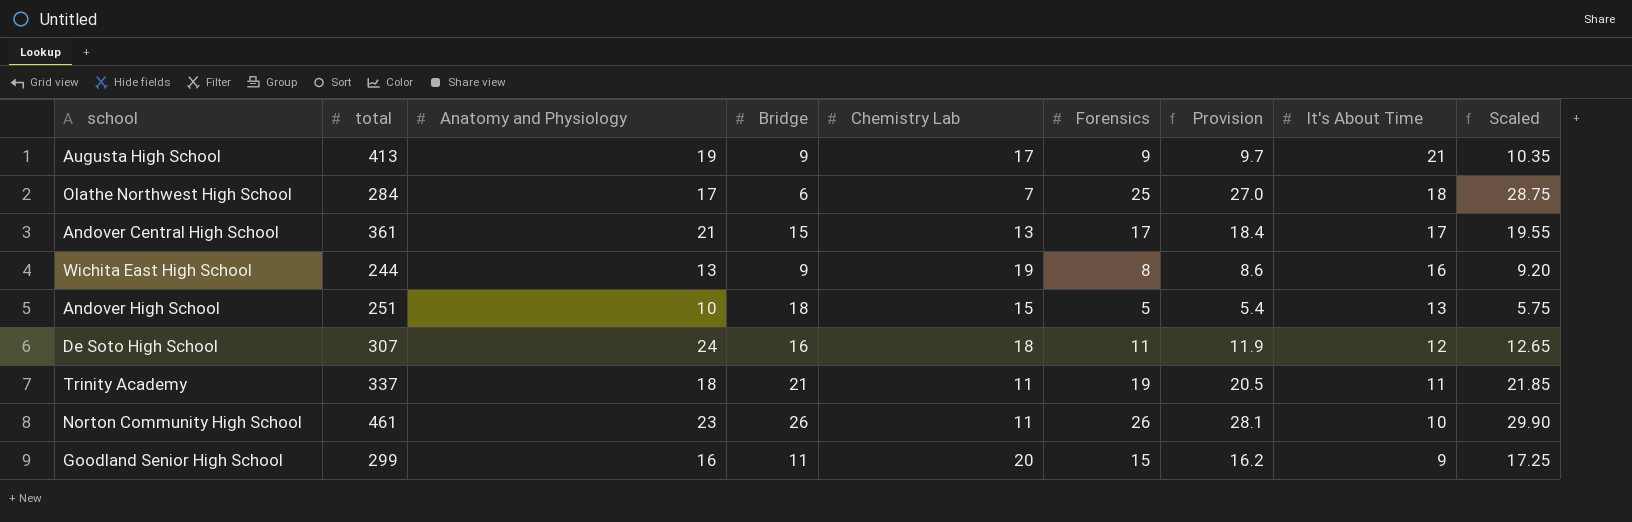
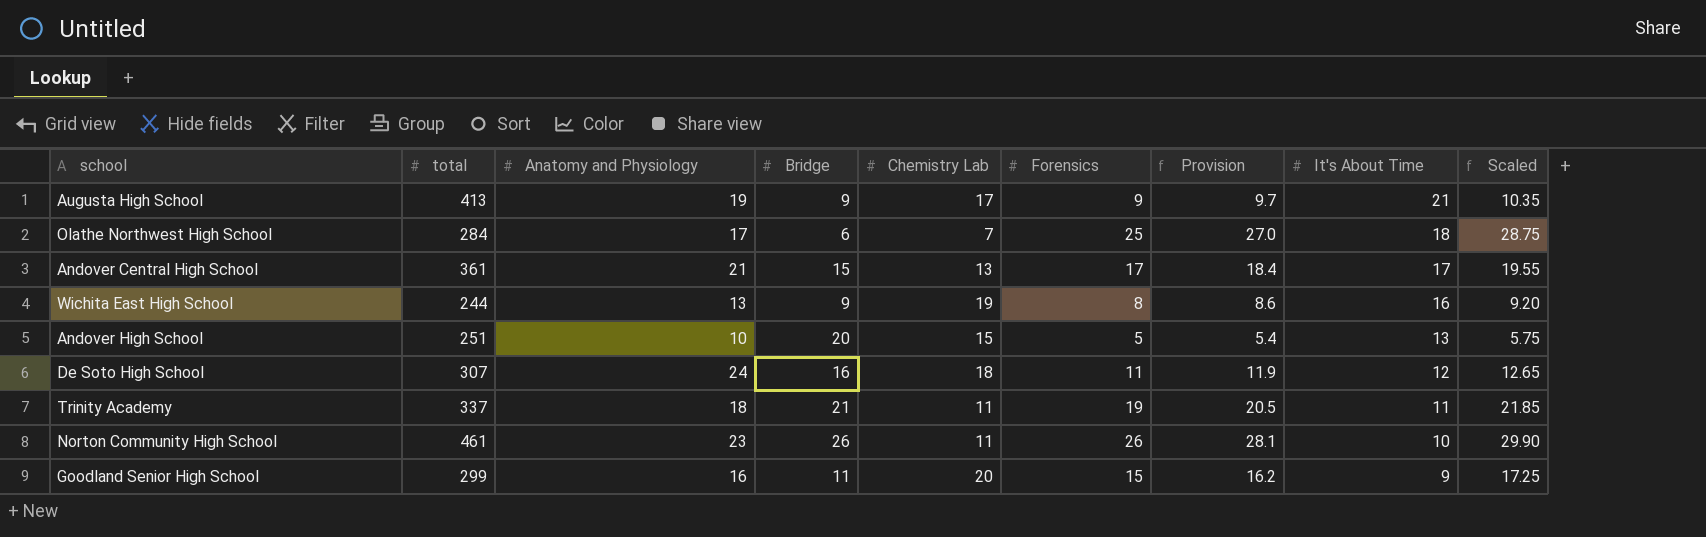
Andover High School | Bridge: 18 -> 20

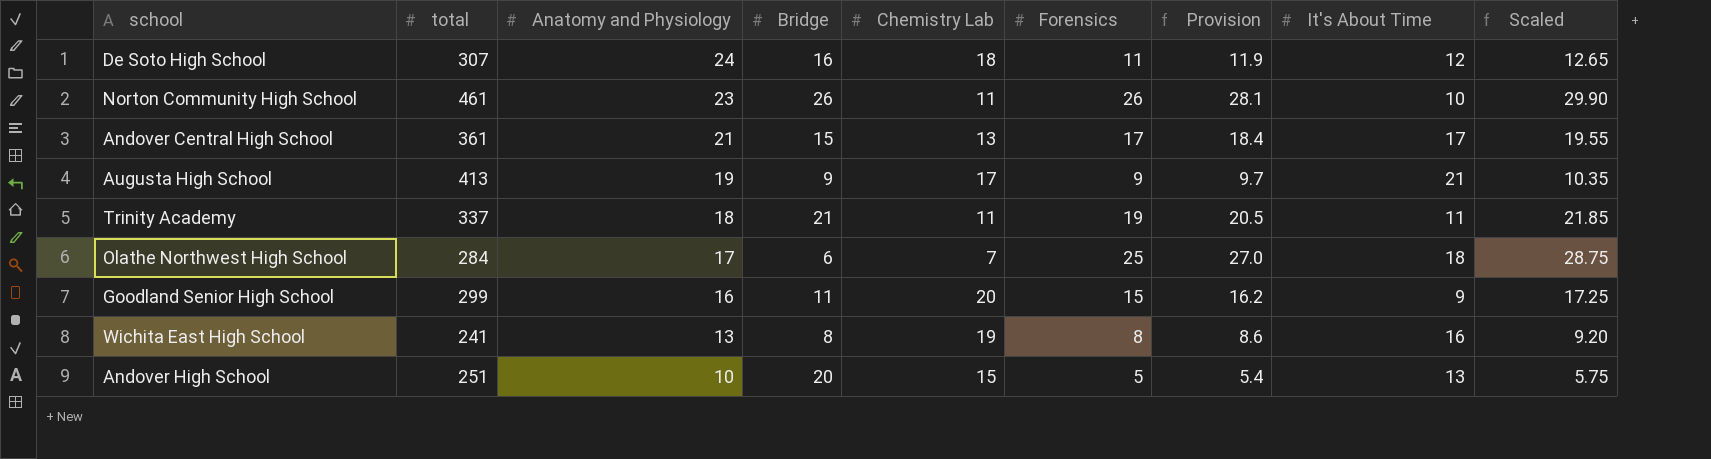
row order: It's About Time descending -> Anatomy and Physiology descending
Wichita East High School | total: 244 -> 241
Wichita East High School | Bridge: 9 -> 8

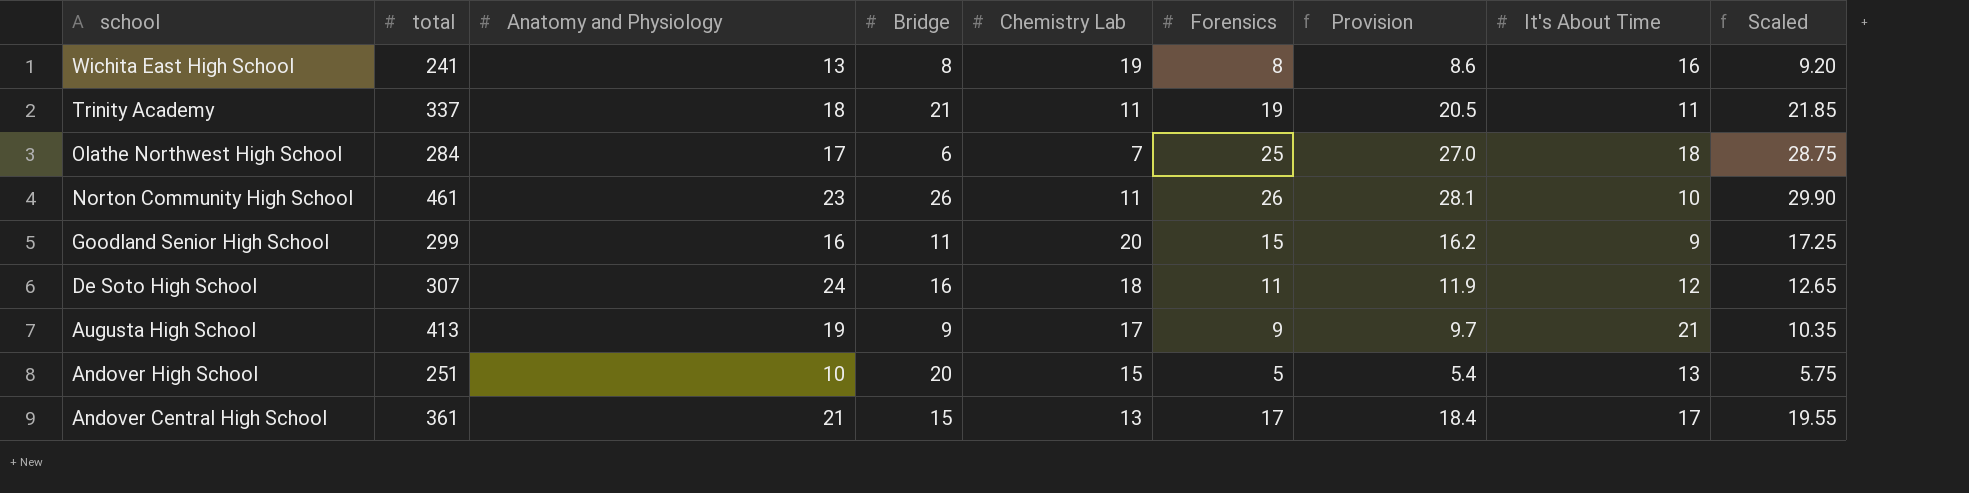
row order: Anatomy and Physiology descending -> school descending

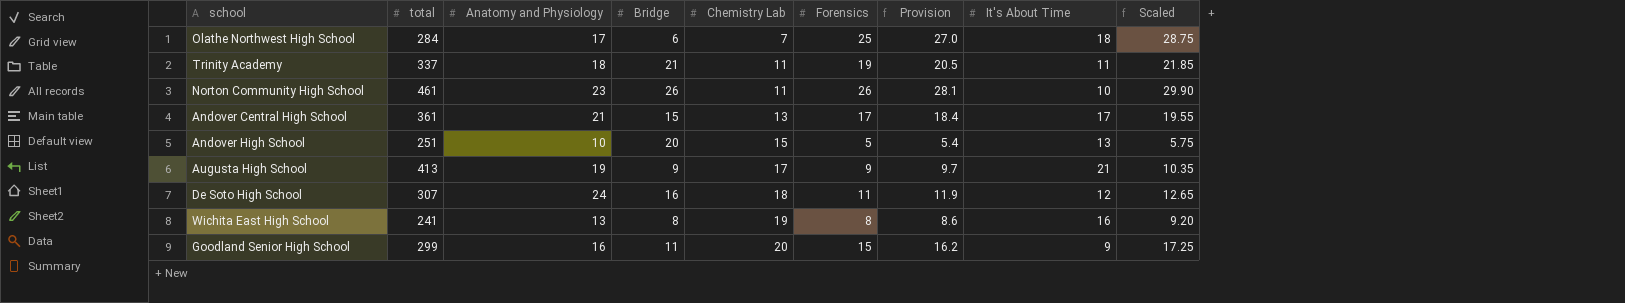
row order: school descending -> Chemistry Lab ascending

